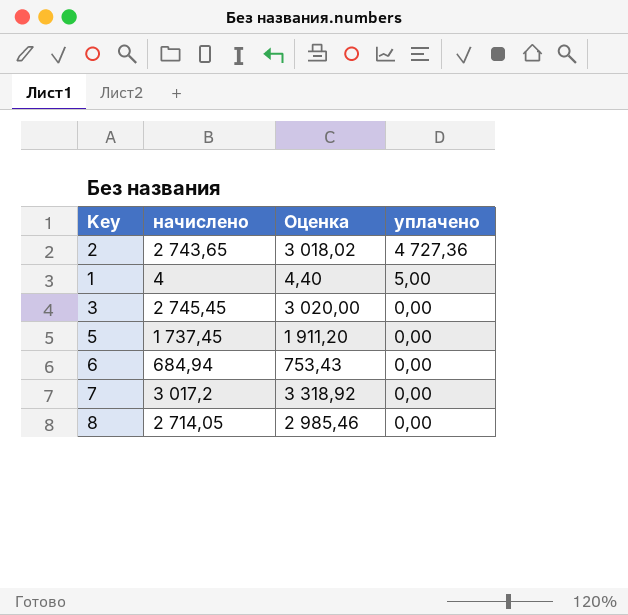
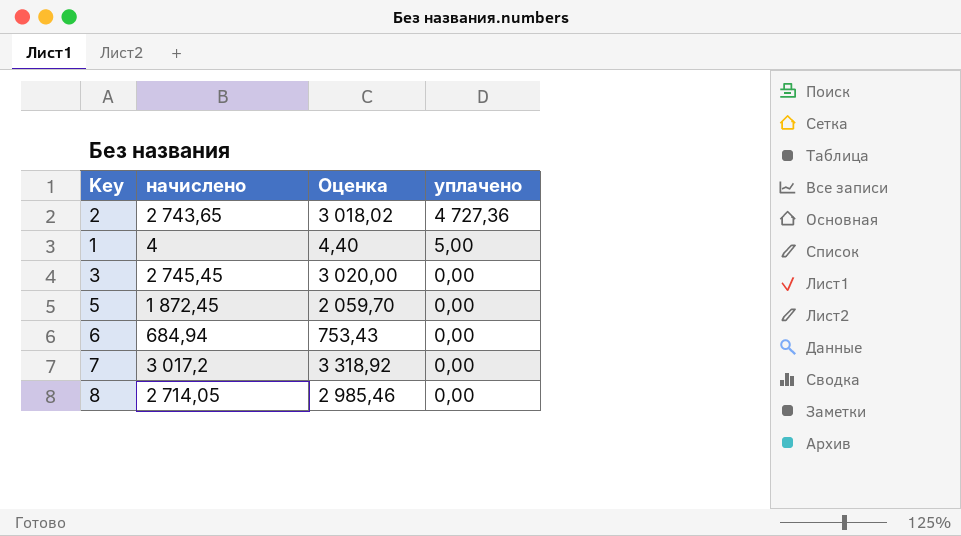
5 | начислено: 1 737,45 -> 1 872,45
5 | Оценка: 1 911,20 -> 2 059,70

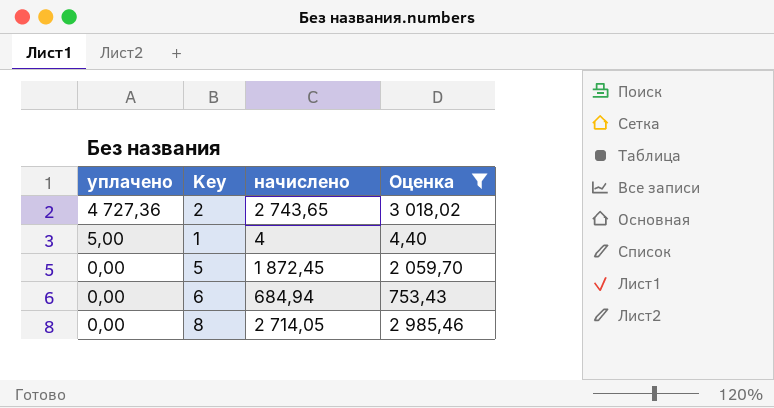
filter: none -> Оценка <= 3 018,02
column уплачено | position: 4 -> 1

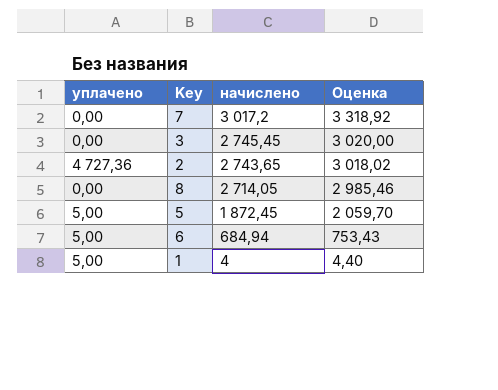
filter: Оценка <= 3 018,02 -> none
row order: уплачено descending -> начислено descending
5 | уплачено: 0,00 -> 5,00
6 | уплачено: 0,00 -> 5,00

